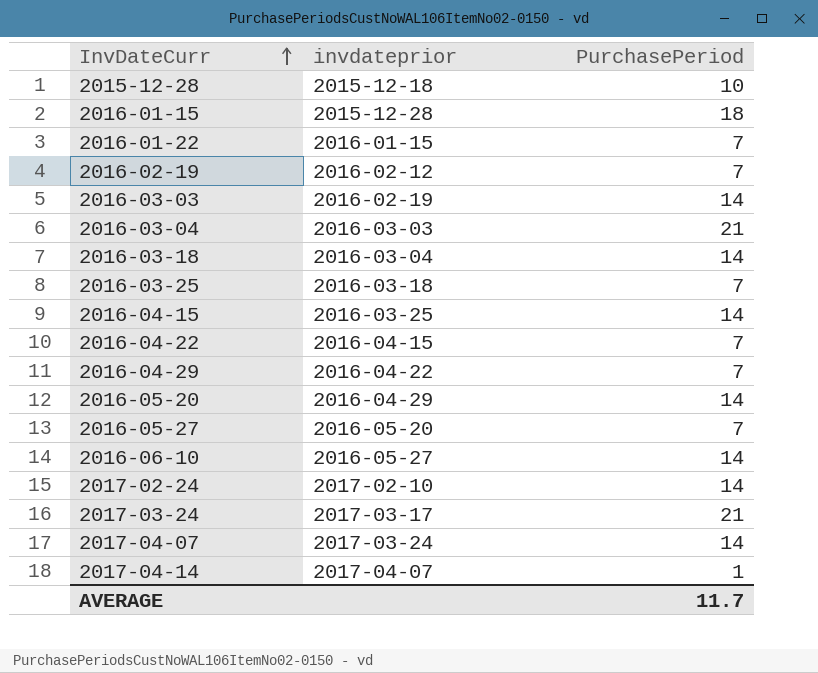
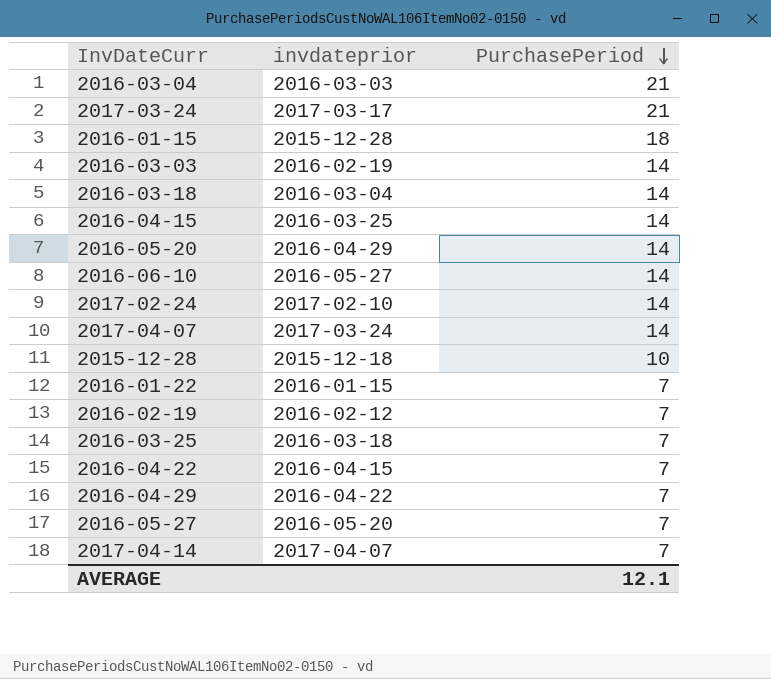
row order: InvDateCurr ascending -> PurchasePeriod descending
2017-04-14 | PurchasePeriod: 1 -> 7
AVERAGE | PurchasePeriod: 11.7 -> 12.1

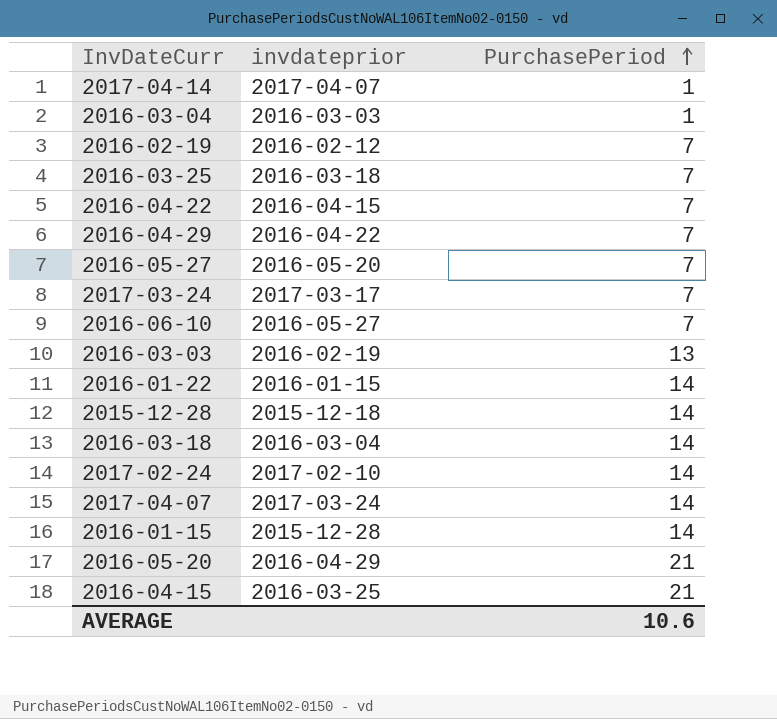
row order: PurchasePeriod descending -> PurchasePeriod ascending
2017-04-14 | PurchasePeriod: 7 -> 1
2016-03-04 | PurchasePeriod: 21 -> 1
2017-03-24 | PurchasePeriod: 21 -> 7
2016-06-10 | PurchasePeriod: 14 -> 7
2016-03-03 | PurchasePeriod: 14 -> 13
2016-01-22 | PurchasePeriod: 7 -> 14
2015-12-28 | PurchasePeriod: 10 -> 14
2016-01-15 | PurchasePeriod: 18 -> 14
2016-05-20 | PurchasePeriod: 14 -> 21
2016-04-15 | PurchasePeriod: 14 -> 21
AVERAGE | PurchasePeriod: 12.1 -> 10.6

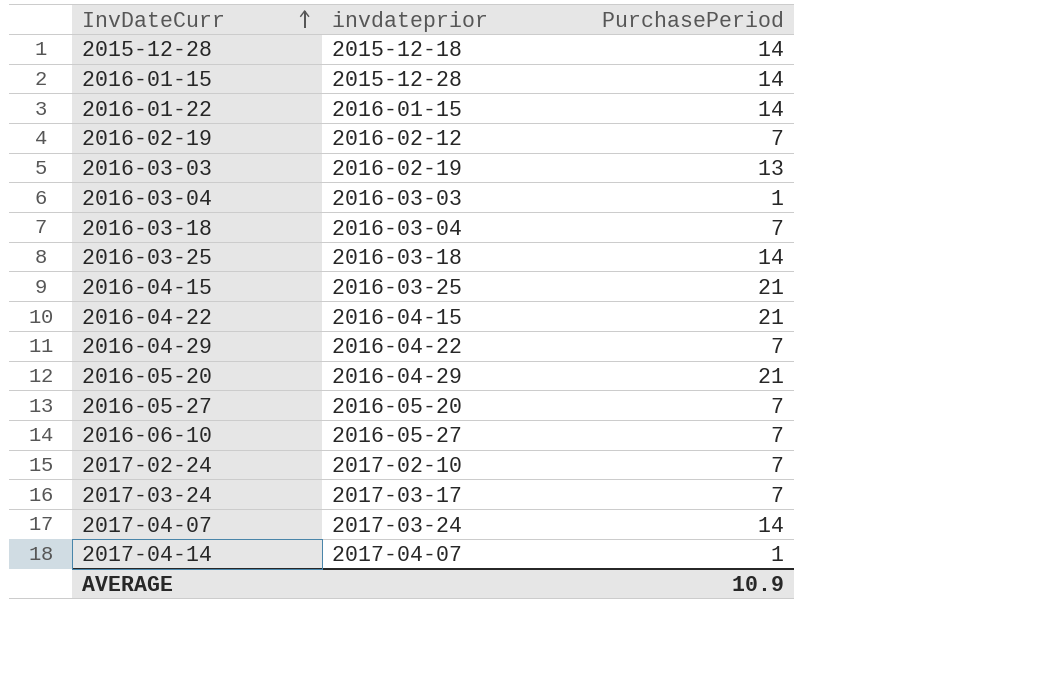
row order: PurchasePeriod ascending -> InvDateCurr ascending
2016-03-18 | PurchasePeriod: 14 -> 7
2016-03-25 | PurchasePeriod: 7 -> 14
2016-04-22 | PurchasePeriod: 7 -> 21
2017-02-24 | PurchasePeriod: 14 -> 7
AVERAGE | PurchasePeriod: 10.6 -> 10.9

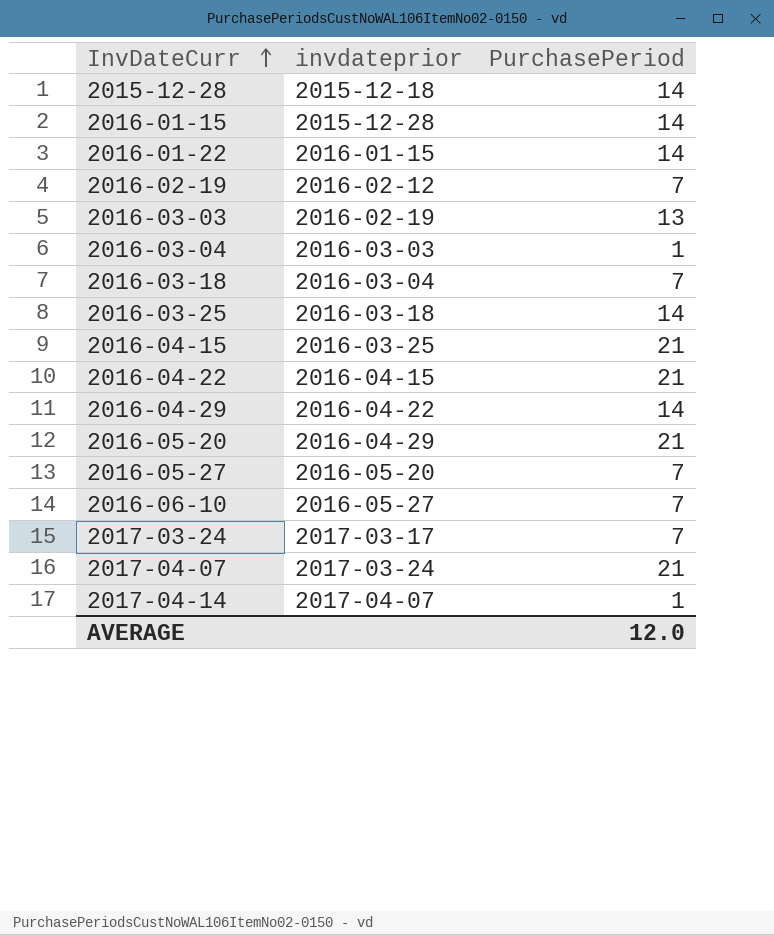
row 2017-02-24: 2017-02-10 | 7 -> none
2016-04-29 | PurchasePeriod: 7 -> 14
2017-04-07 | PurchasePeriod: 14 -> 21
AVERAGE | PurchasePeriod: 10.9 -> 12.0

